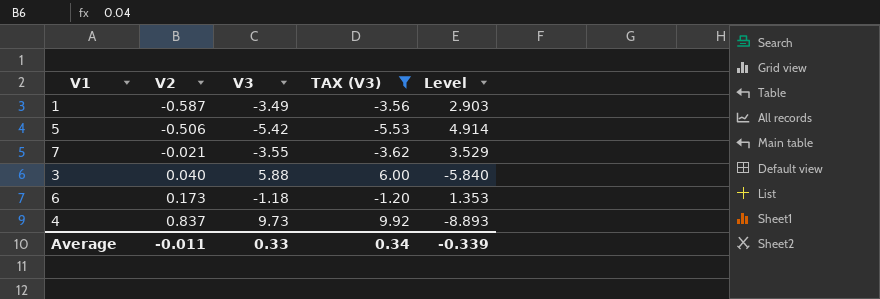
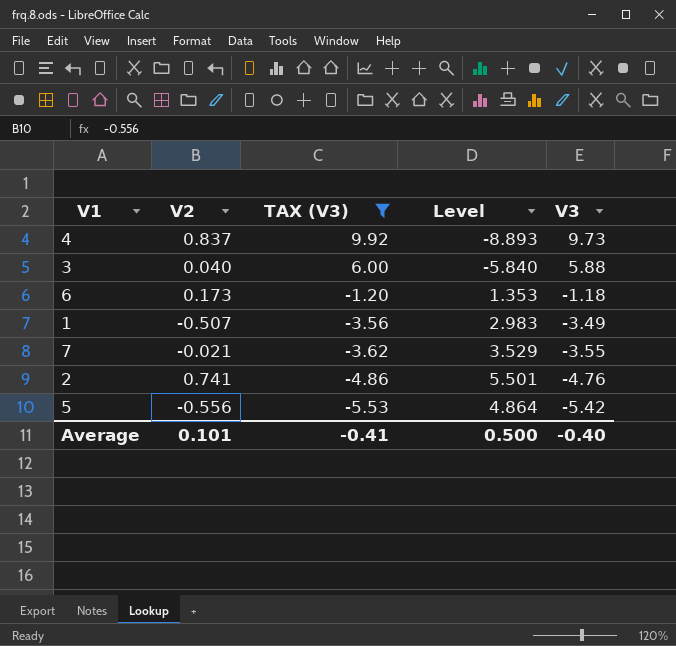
row order: V2 ascending -> TAX (V3) descending
column V3 | position: 3 -> 5
1 | V2: -0.587 -> -0.507
1 | Level: 2.903 -> 2.983
row 2: none -> 0.741 | -4.86 | 5.501 | -4.76
5 | V2: -0.506 -> -0.556
5 | Level: 4.914 -> 4.864
Average | V2: -0.011 -> 0.101
Average | TAX (V3): 0.34 -> -0.41
Average | Level: -0.339 -> 0.500
Average | V3: 0.33 -> -0.40

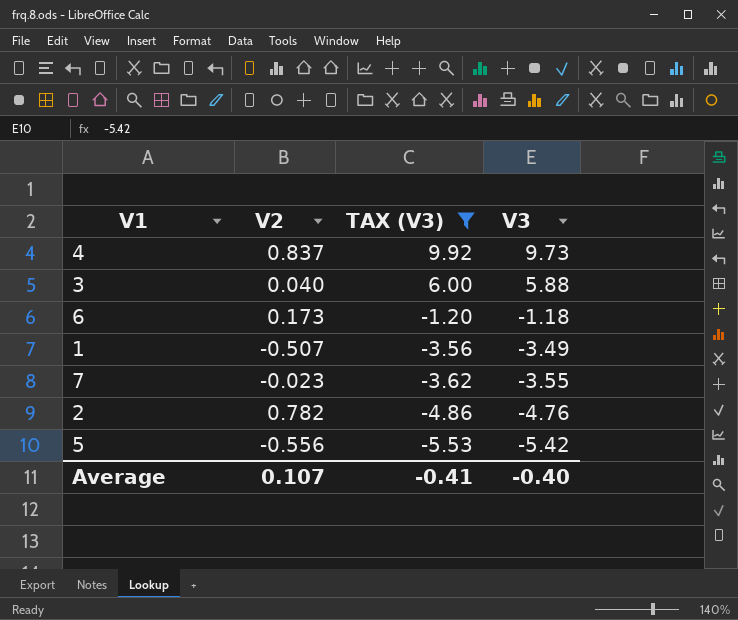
column Level | formula: [V2] - [V3] -> none
7 | V2: -0.021 -> -0.023
2 | V2: 0.741 -> 0.782
Average | V2: 0.101 -> 0.107

